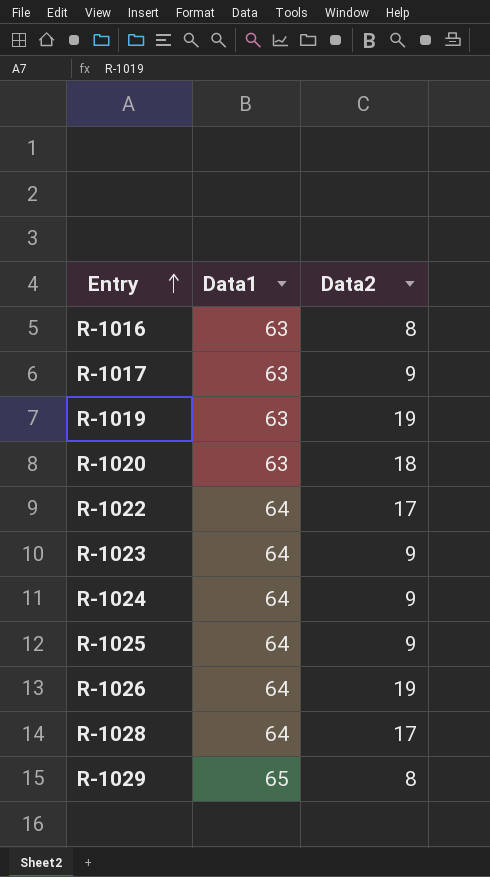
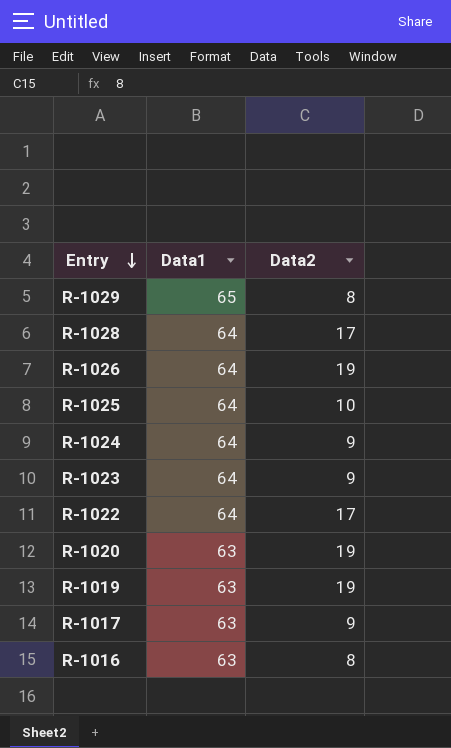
row order: Entry ascending -> Entry descending
R-1025 | Data2: 9 -> 10
R-1020 | Data2: 18 -> 19

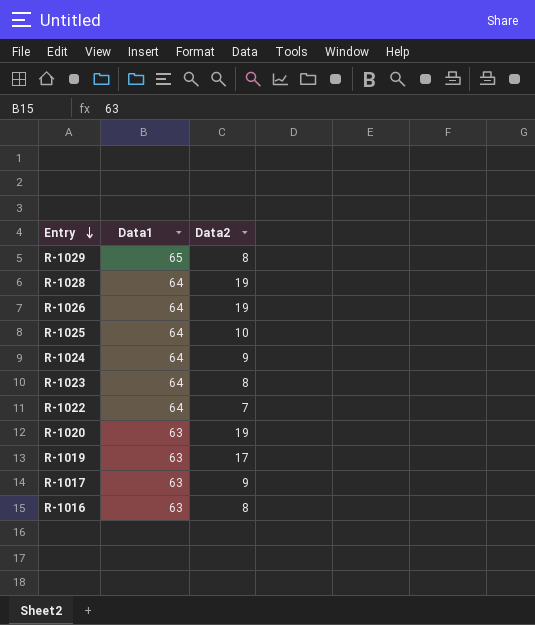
R-1028 | Data2: 17 -> 19
R-1023 | Data2: 9 -> 8
R-1022 | Data2: 17 -> 7
R-1019 | Data2: 19 -> 17

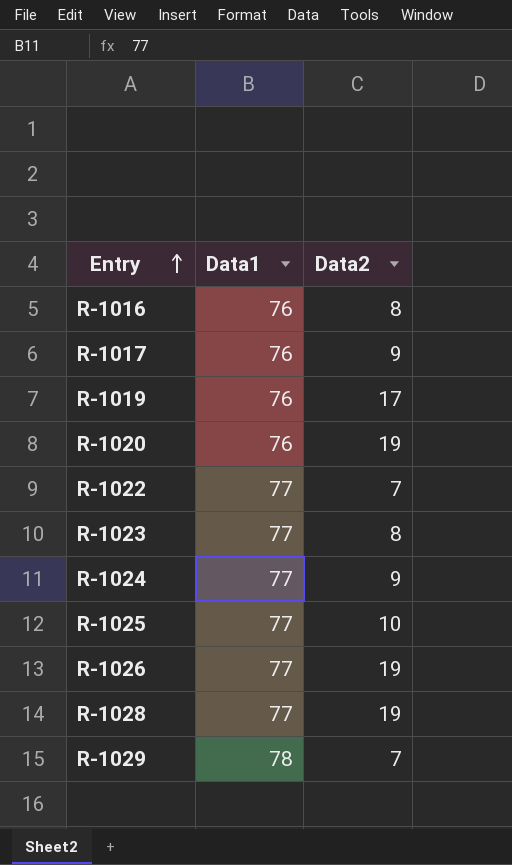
row order: Entry descending -> Entry ascending
R-1016 | Data1: 63 -> 76
R-1017 | Data1: 63 -> 76
R-1019 | Data1: 63 -> 76
R-1020 | Data1: 63 -> 76
R-1022 | Data1: 64 -> 77
R-1023 | Data1: 64 -> 77
R-1024 | Data1: 64 -> 77
R-1025 | Data1: 64 -> 77
R-1026 | Data1: 64 -> 77
R-1028 | Data1: 64 -> 77
R-1029 | Data1: 65 -> 78
R-1029 | Data2: 8 -> 7

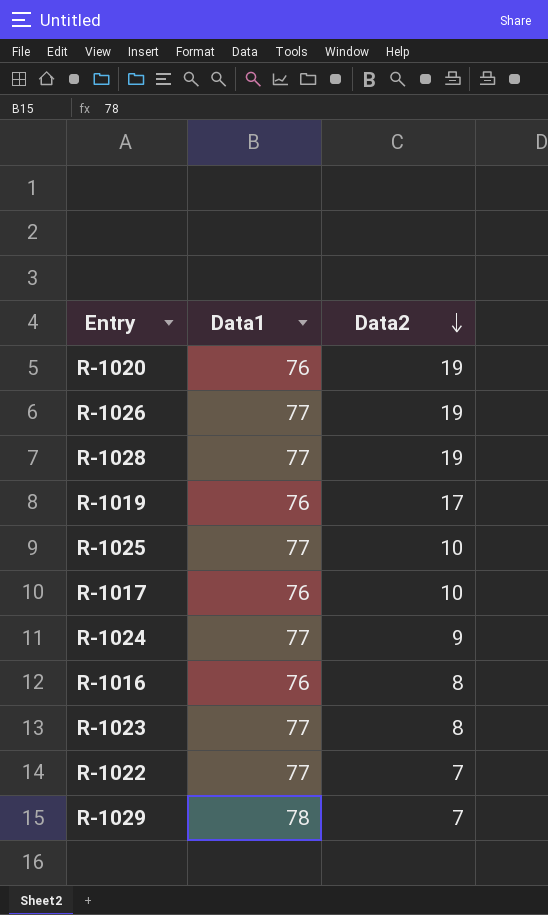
row order: Entry ascending -> Data2 descending
R-1017 | Data2: 9 -> 10

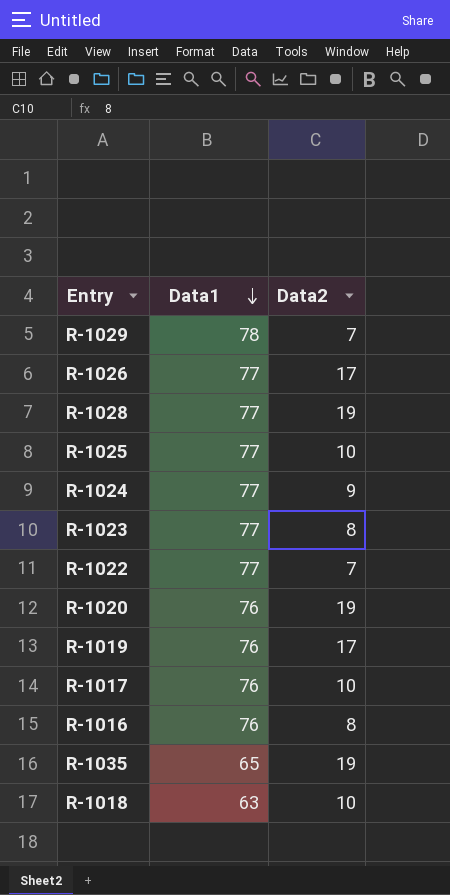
row order: Data2 descending -> Data1 descending
R-1026 | Data2: 19 -> 17
row R-1035: none -> 65 | 19
row R-1018: none -> 63 | 10

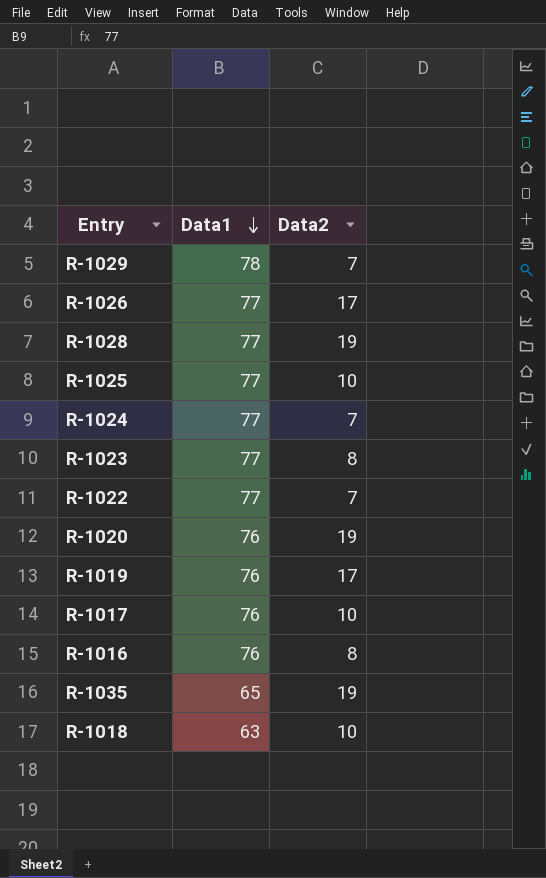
R-1024 | Data2: 9 -> 7

